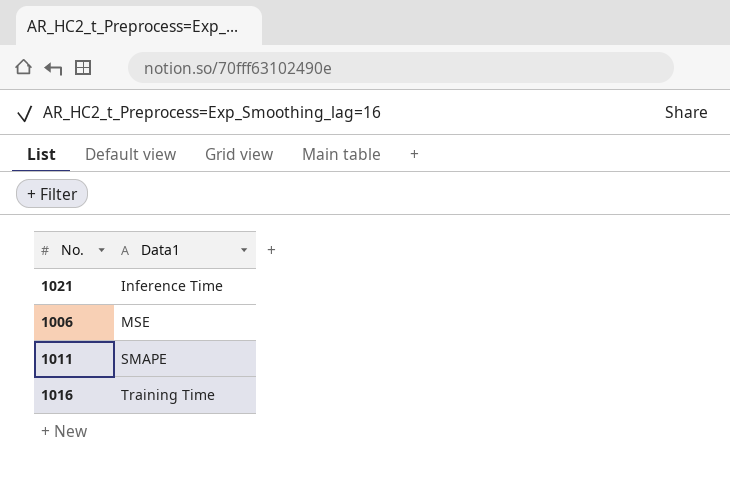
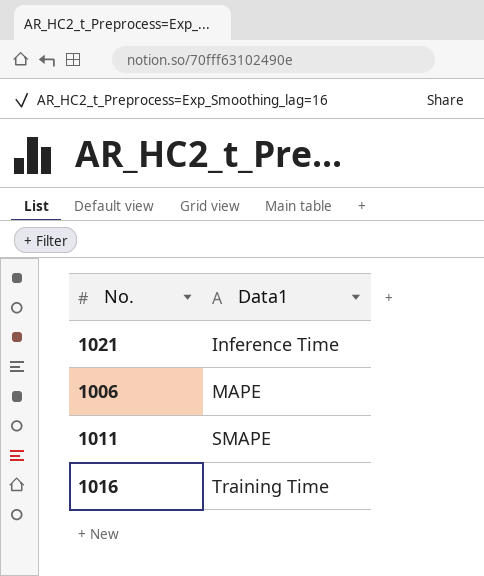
1006 | Data1: MSE -> MAPE

